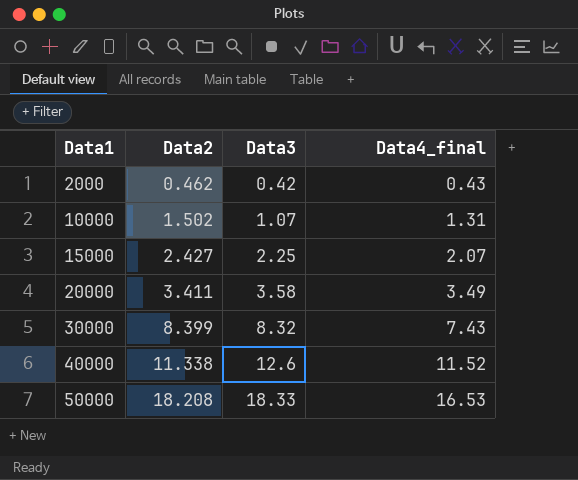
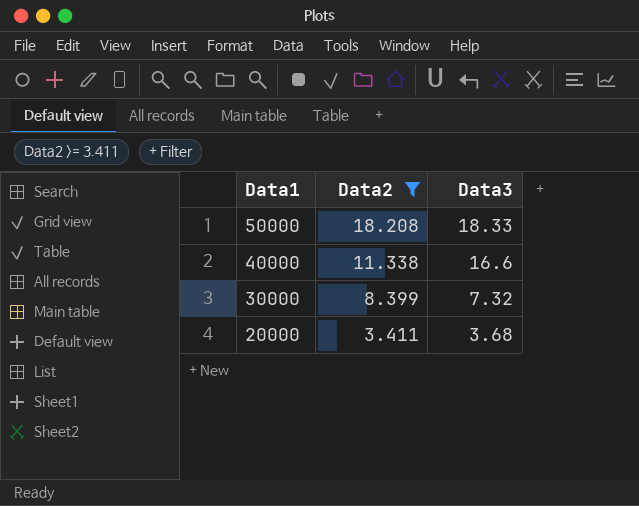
filter: none -> Data2 >= 3.411
row order: Data1 ascending -> Data1 descending
column Data4_final | position: 4 -> none
40000 | Data3: 12.6 -> 16.6
30000 | Data3: 8.32 -> 7.32
20000 | Data3: 3.58 -> 3.68

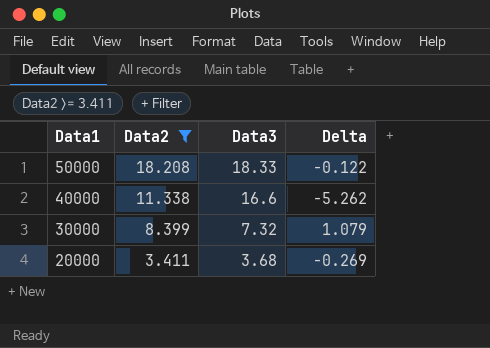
column Delta | formula: none -> [Data2] - [Data3]

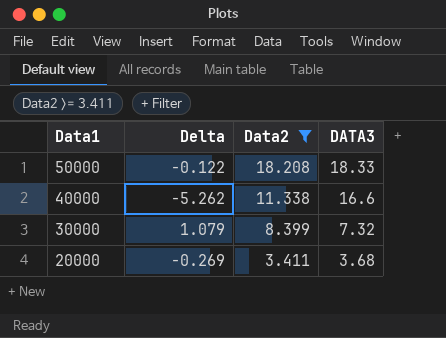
column Delta | position: 4 -> 2
column name: Data3 -> DATA3

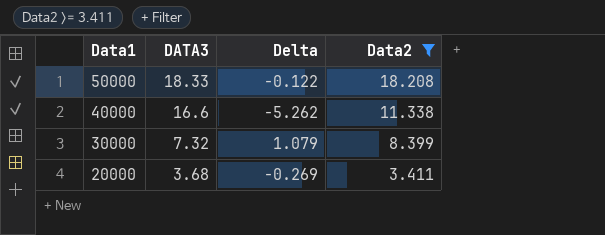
column DATA3 | position: 4 -> 2

